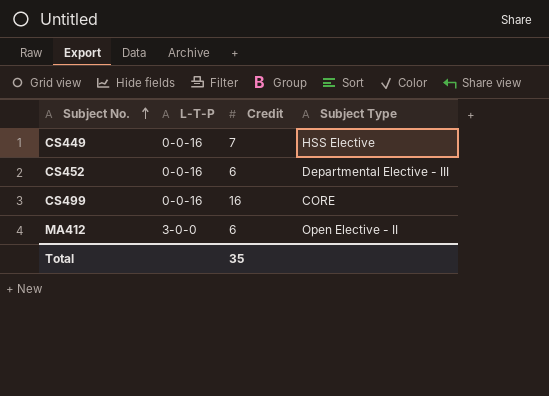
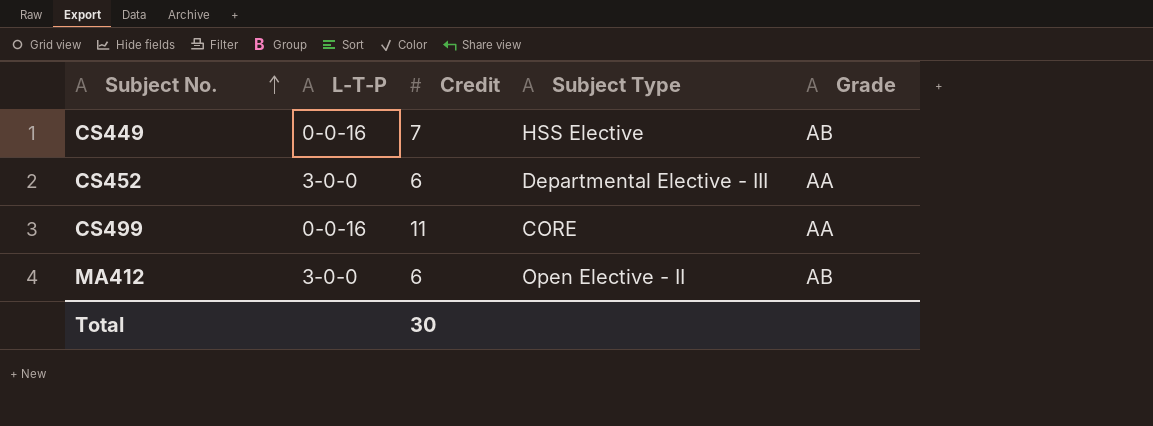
column Grade | position: none -> 5
CS452 | L-T-P: 0-0-16 -> 3-0-0
CS499 | Credit: 16 -> 11
Total | Credit: 35 -> 30

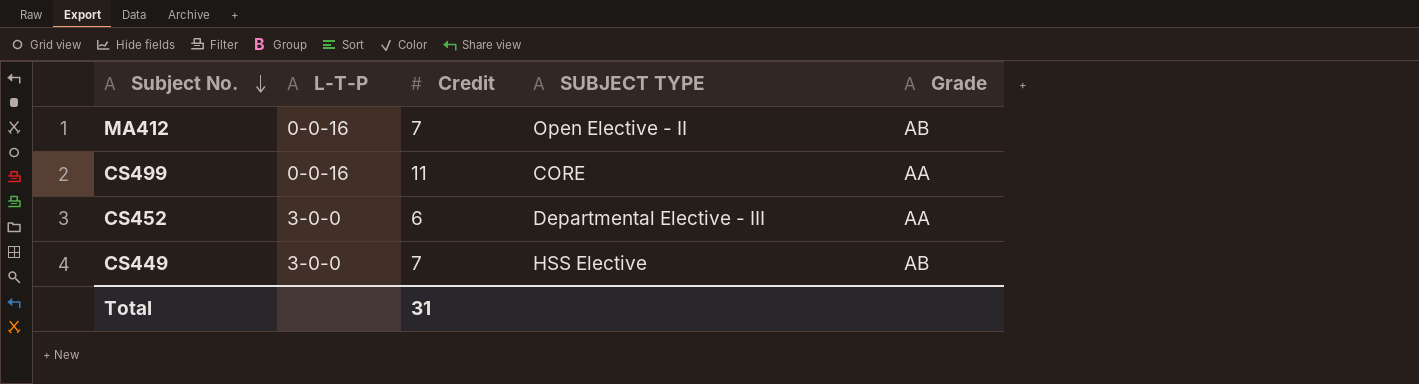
row order: Subject No. ascending -> Subject No. descending
column name: Subject Type -> SUBJECT TYPE
MA412 | L-T-P: 3-0-0 -> 0-0-16
MA412 | Credit: 6 -> 7
CS449 | L-T-P: 0-0-16 -> 3-0-0
Total | Credit: 30 -> 31

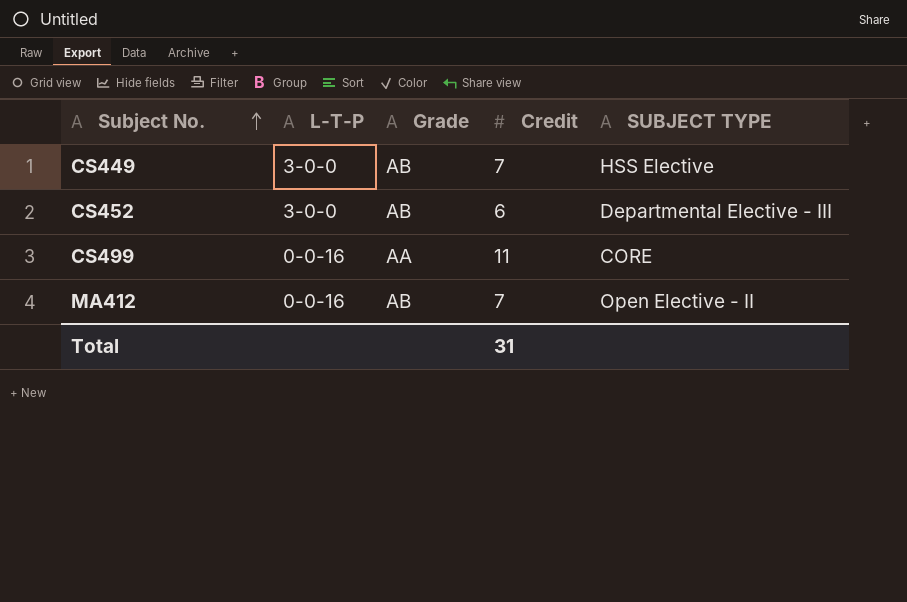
row order: Subject No. descending -> Subject No. ascending
column Grade | position: 5 -> 3
CS452 | Grade: AA -> AB

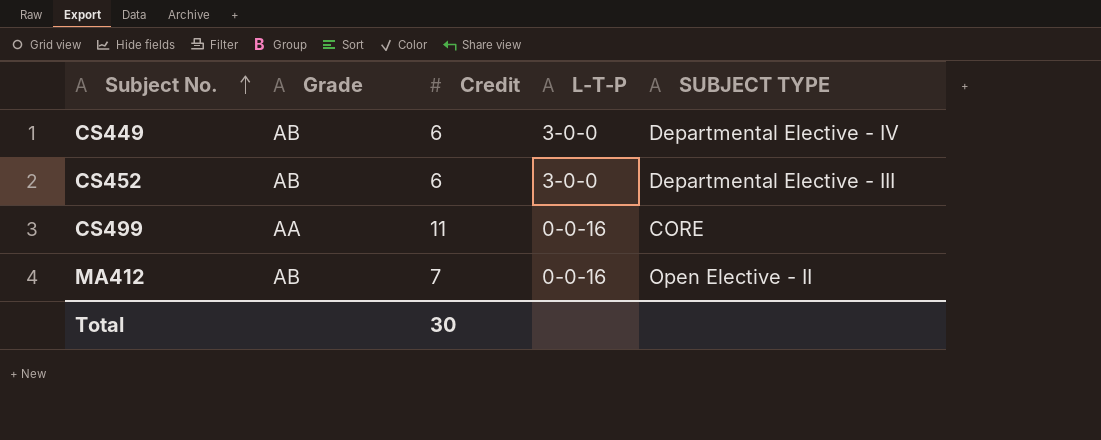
column L-T-P | position: 2 -> 4
CS449 | Credit: 7 -> 6
CS449 | SUBJECT TYPE: HSS Elective -> Departmental Elective - IV
Total | Credit: 31 -> 30

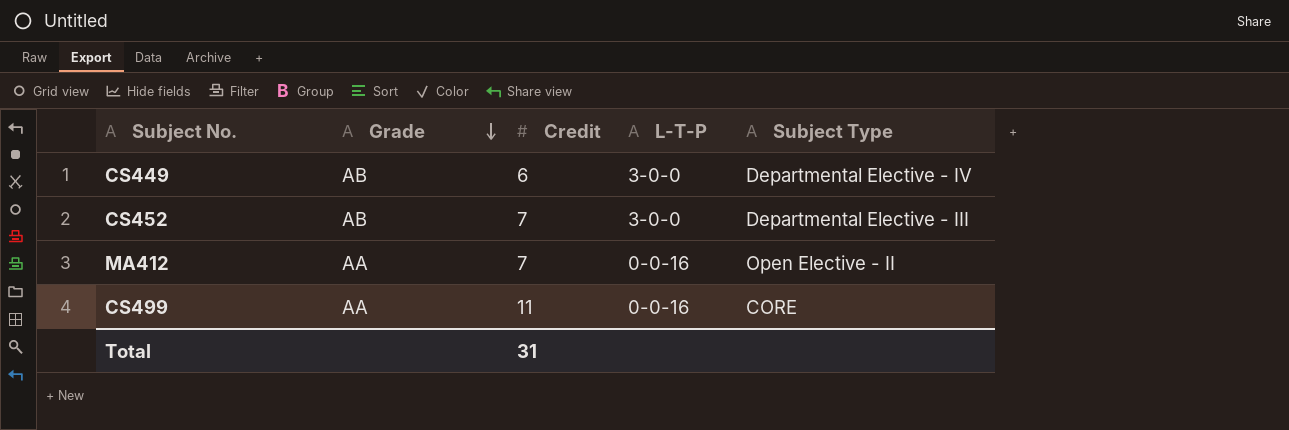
row order: Subject No. ascending -> Grade descending
column name: SUBJECT TYPE -> Subject Type
CS452 | Credit: 6 -> 7
MA412 | Grade: AB -> AA
Total | Credit: 30 -> 31

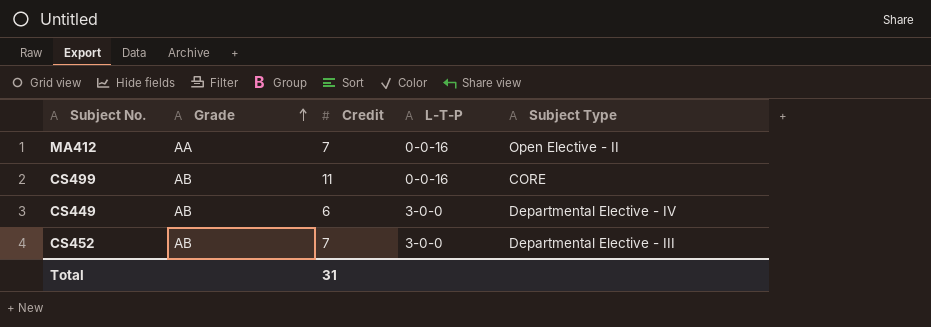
row order: Grade descending -> Grade ascending
CS499 | Grade: AA -> AB

